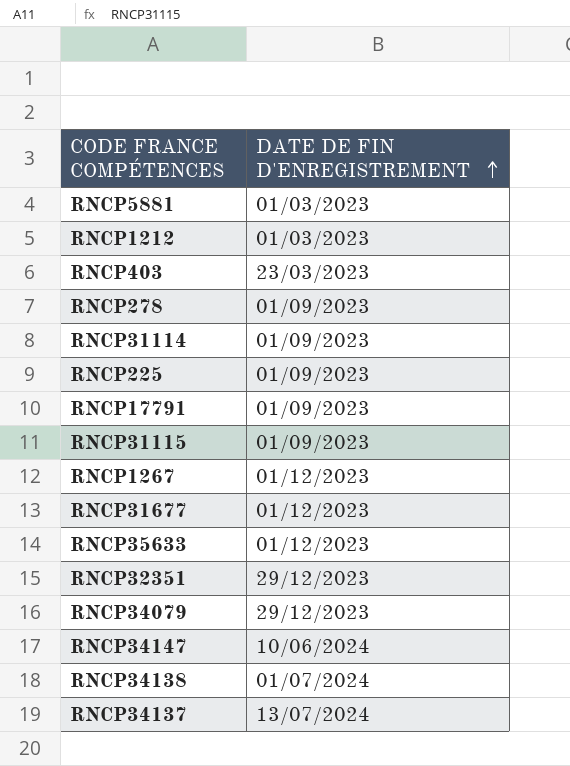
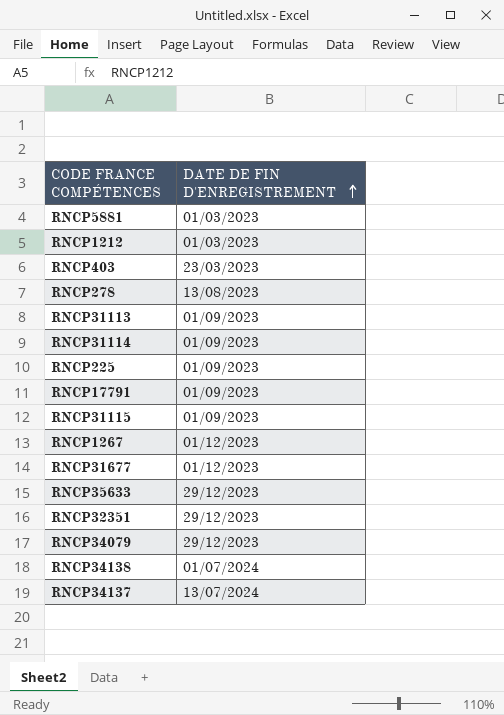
row RNCP34147: 10/06/2024 -> none
RNCP278 | DATE DE FIN D'ENREGISTREMENT: 01/09/2023 -> 13/08/2023
row RNCP31113: none -> 01/09/2023
RNCP35633 | DATE DE FIN D'ENREGISTREMENT: 01/12/2023 -> 29/12/2023

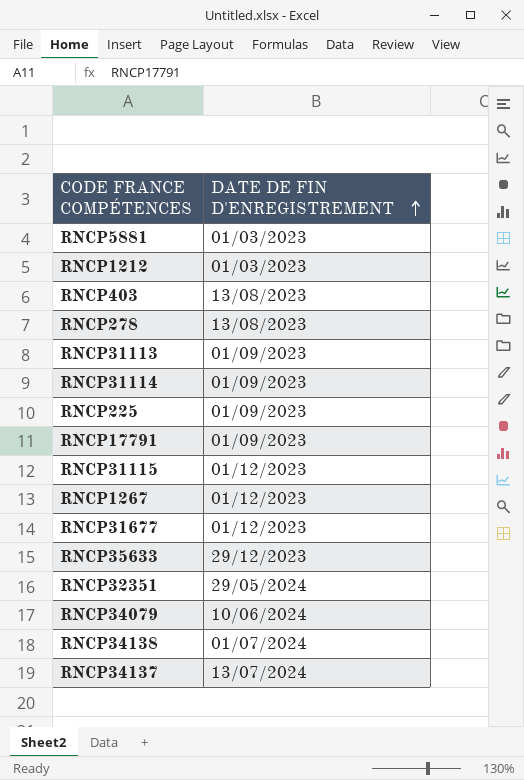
RNCP403 | DATE DE FIN D'ENREGISTREMENT: 23/03/2023 -> 13/08/2023
RNCP31115 | DATE DE FIN D'ENREGISTREMENT: 01/09/2023 -> 01/12/2023
RNCP32351 | DATE DE FIN D'ENREGISTREMENT: 29/12/2023 -> 29/05/2024
RNCP34079 | DATE DE FIN D'ENREGISTREMENT: 29/12/2023 -> 10/06/2024

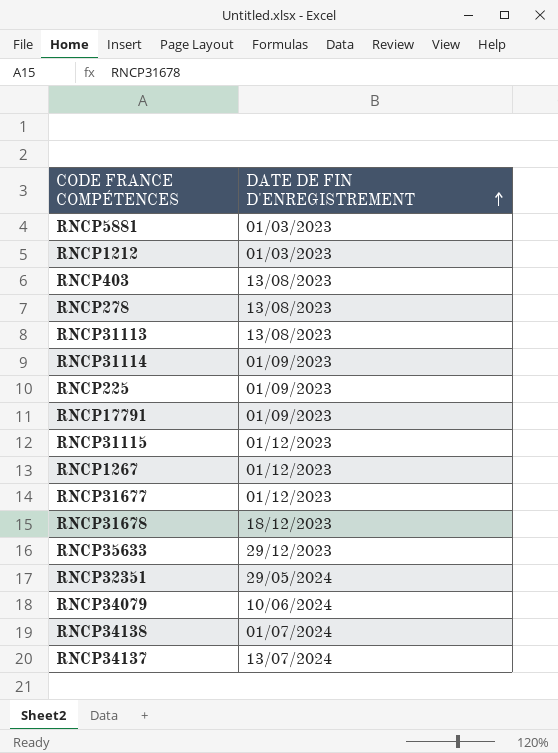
RNCP31113 | DATE DE FIN D'ENREGISTREMENT: 01/09/2023 -> 13/08/2023
row RNCP31678: none -> 18/12/2023

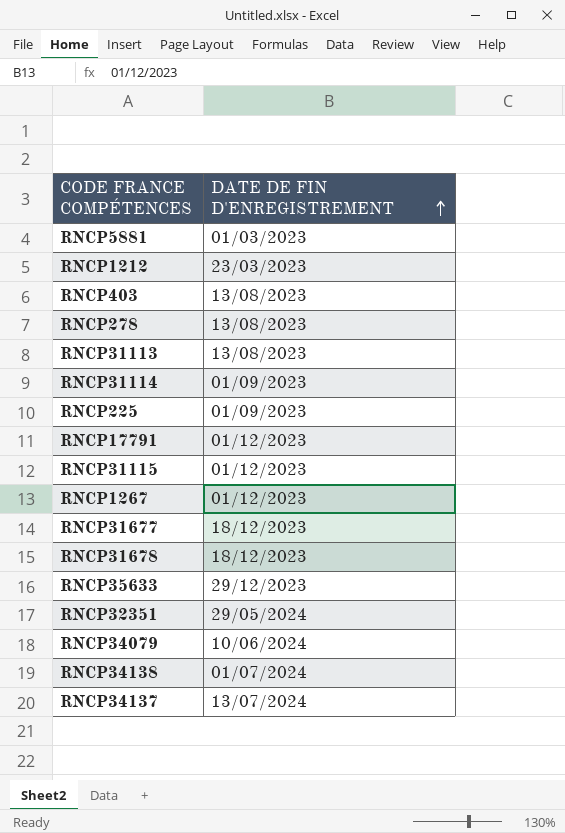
RNCP1212 | DATE DE FIN D'ENREGISTREMENT: 01/03/2023 -> 23/03/2023
RNCP17791 | DATE DE FIN D'ENREGISTREMENT: 01/09/2023 -> 01/12/2023
RNCP31677 | DATE DE FIN D'ENREGISTREMENT: 01/12/2023 -> 18/12/2023

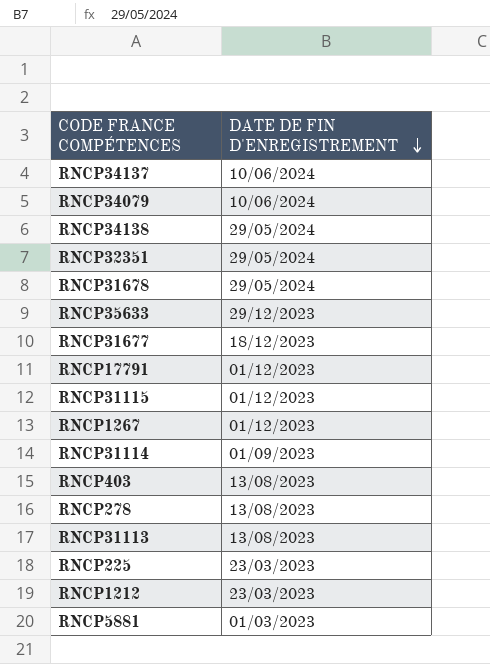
row order: DATE DE FIN D'ENREGISTREMENT ascending -> DATE DE FIN D'ENREGISTREMENT descending
RNCP34137 | DATE DE FIN D'ENREGISTREMENT: 13/07/2024 -> 10/06/2024
RNCP34138 | DATE DE FIN D'ENREGISTREMENT: 01/07/2024 -> 29/05/2024
RNCP31678 | DATE DE FIN D'ENREGISTREMENT: 18/12/2023 -> 29/05/2024
RNCP225 | DATE DE FIN D'ENREGISTREMENT: 01/09/2023 -> 23/03/2023

